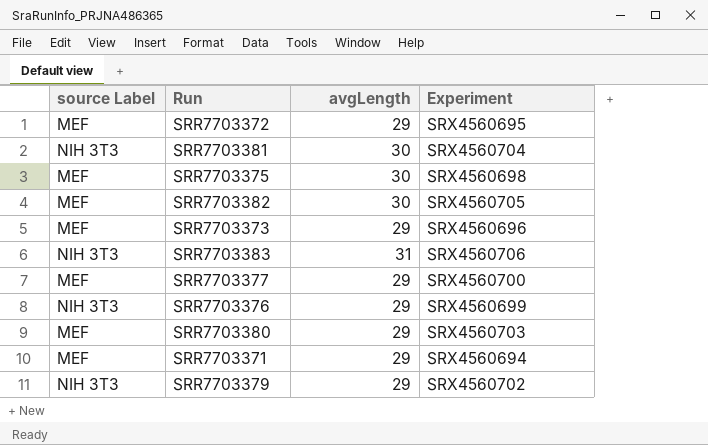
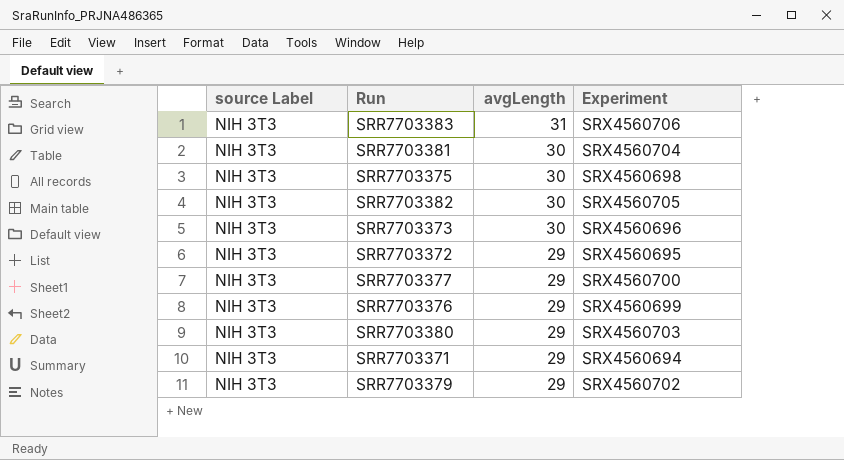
row order: none -> avgLength descending
SRR7703375 | source Label: MEF -> NIH 3T3
SRR7703382 | source Label: MEF -> NIH 3T3
SRR7703373 | source Label: MEF -> NIH 3T3
SRR7703373 | avgLength: 29 -> 30
SRR7703372 | source Label: MEF -> NIH 3T3
SRR7703377 | source Label: MEF -> NIH 3T3
SRR7703380 | source Label: MEF -> NIH 3T3
SRR7703371 | source Label: MEF -> NIH 3T3

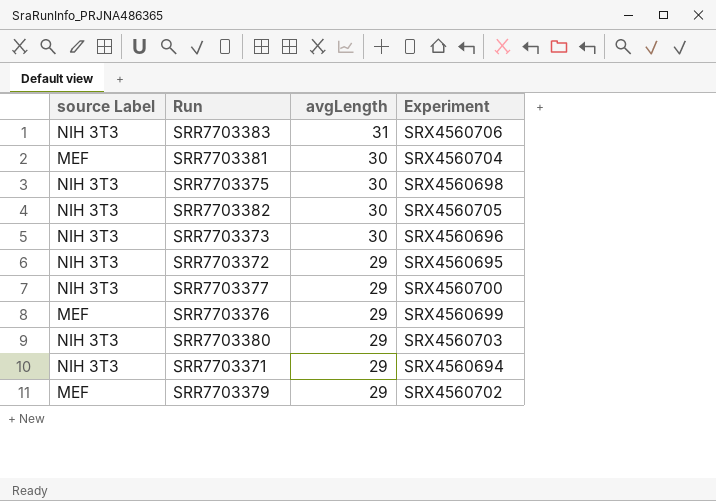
SRR7703381 | source Label: NIH 3T3 -> MEF
SRR7703376 | source Label: NIH 3T3 -> MEF
SRR7703379 | source Label: NIH 3T3 -> MEF

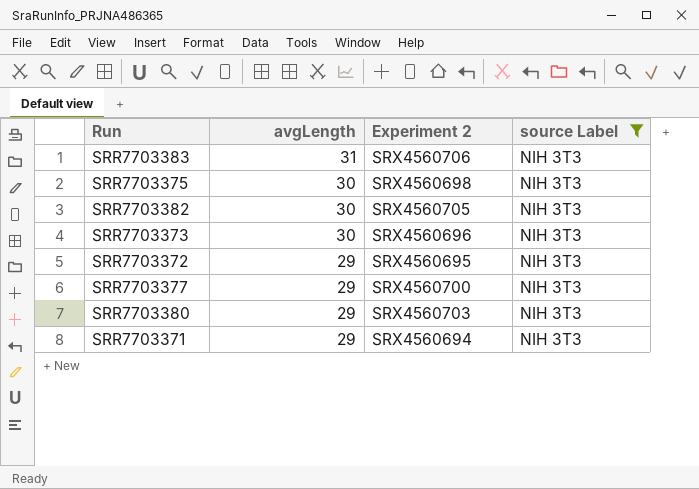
filter: none -> source Label = NIH 3T3
column name: Experiment -> Experiment 2
column source Label | position: 1 -> 4

